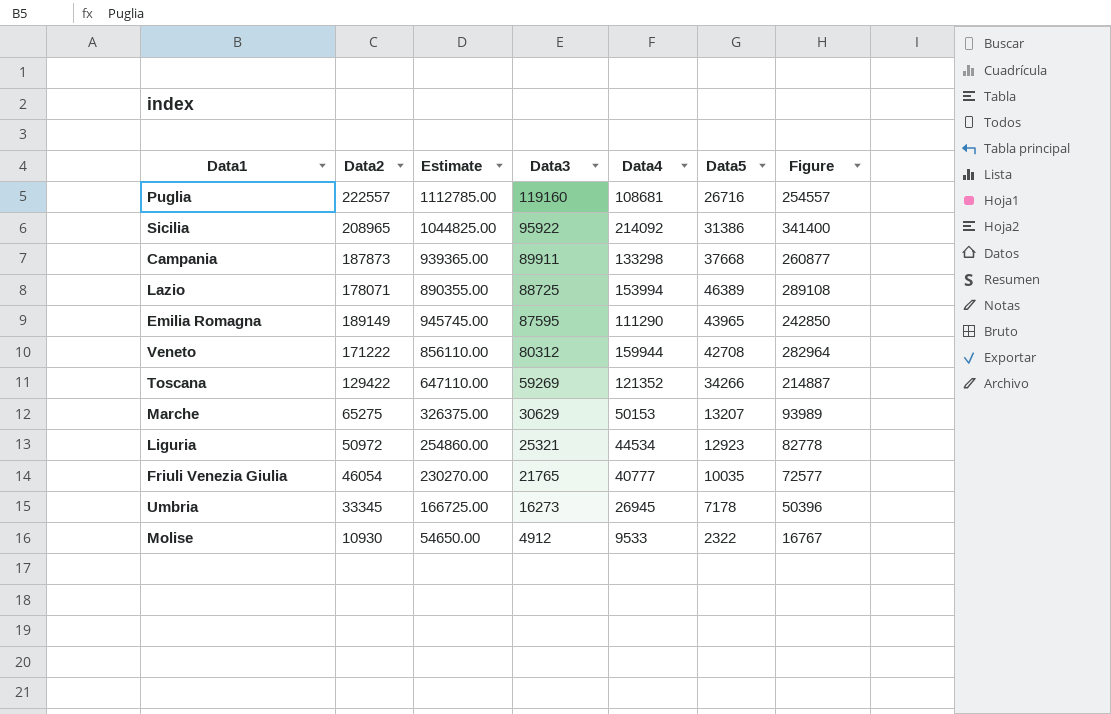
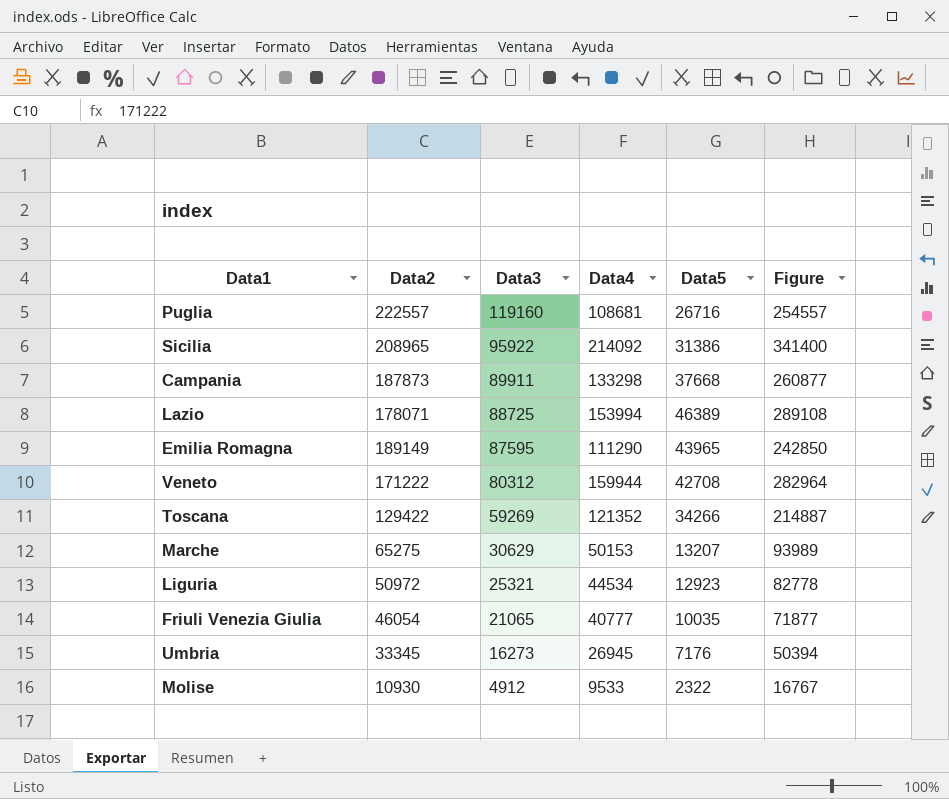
column Estimate | formula: [Data2] * 5 -> none
Friuli Venezia Giulia | Data3: 21765 -> 21065
Friuli Venezia Giulia | Figure: 72577 -> 71877
Umbria | Data5: 7178 -> 7176
Umbria | Figure: 50396 -> 50394

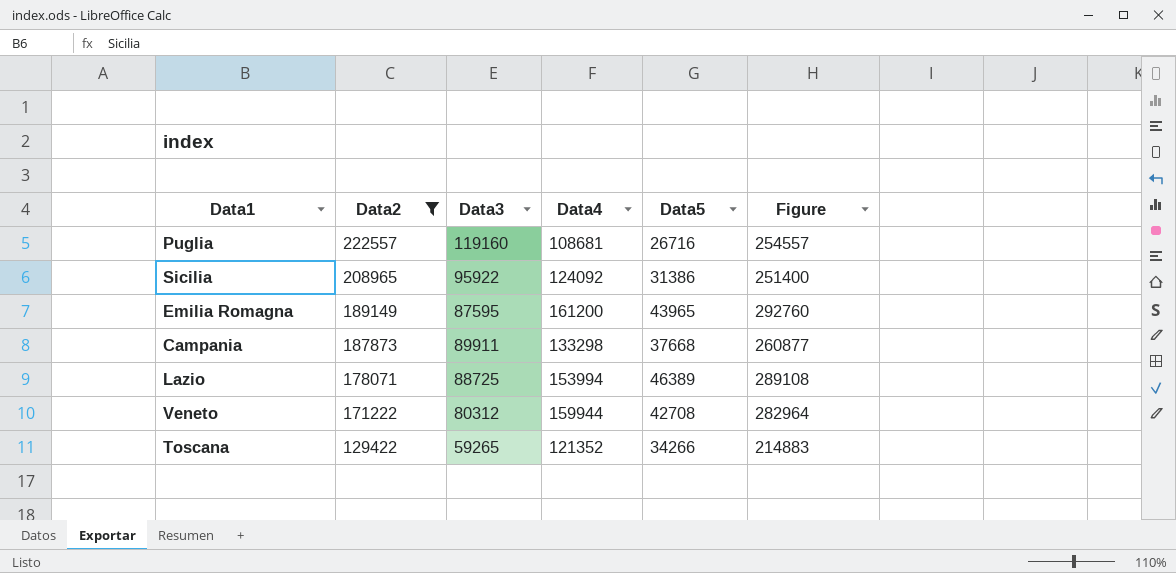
filter: none -> Data2 >= 129422
row order: Data3 descending -> Data2 descending
Sicilia | Data4: 214092 -> 124092
Sicilia | Figure: 341400 -> 251400
Emilia Romagna | Data4: 111290 -> 161200
Emilia Romagna | Figure: 242850 -> 292760
Toscana | Data3: 59269 -> 59265
Toscana | Figure: 214887 -> 214883

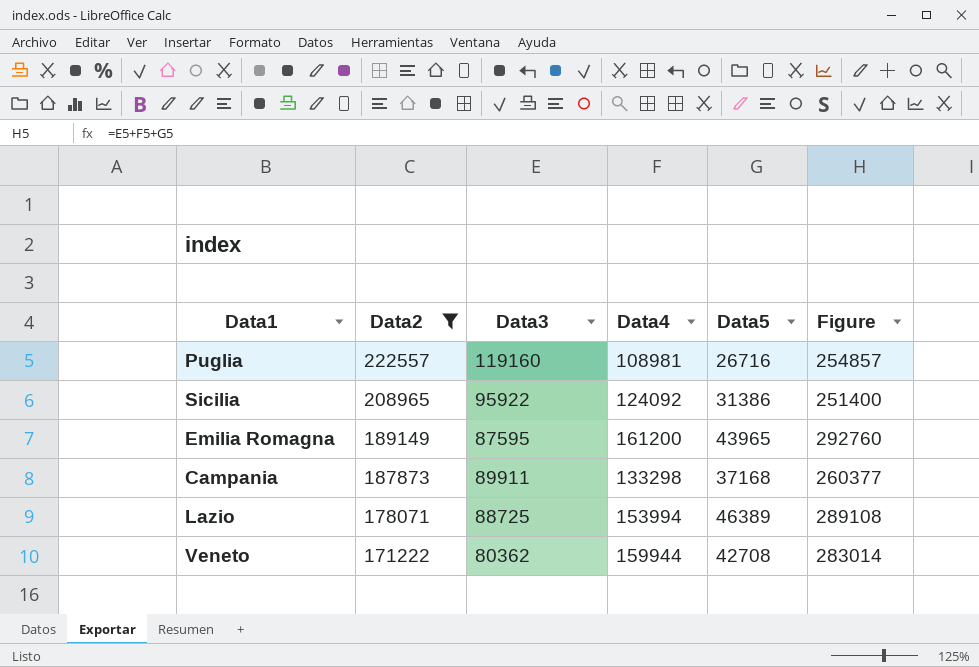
row Toscana: 129422 | 59265 | 121352 | 34266 | 214883 -> none
Puglia | Data4: 108681 -> 108981
Puglia | Figure: 254557 -> 254857
Campania | Data5: 37668 -> 37168
Campania | Figure: 260877 -> 260377
Veneto | Data3: 80312 -> 80362
Veneto | Figure: 282964 -> 283014

